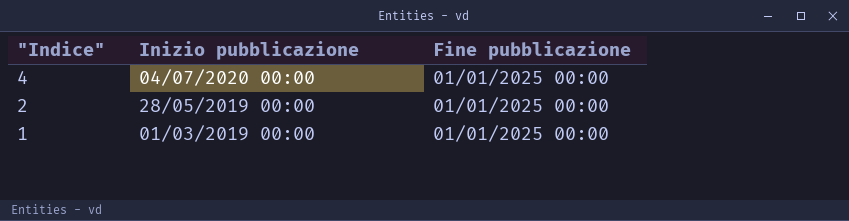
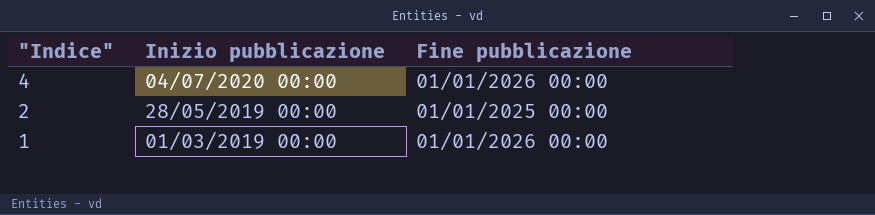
4 | Fine pubblicazione: 01/01/2025 00:00 -> 01/01/2026 00:00
1 | Fine pubblicazione: 01/01/2025 00:00 -> 01/01/2026 00:00

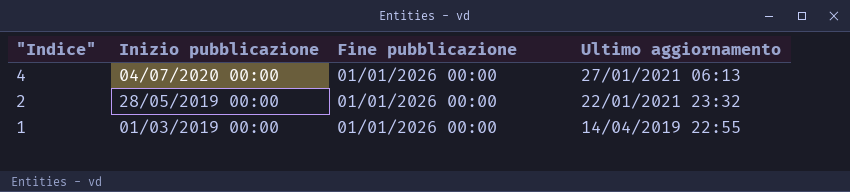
column Ultimo aggiornamento | position: none -> 4
2 | Fine pubblicazione: 01/01/2025 00:00 -> 01/01/2026 00:00

